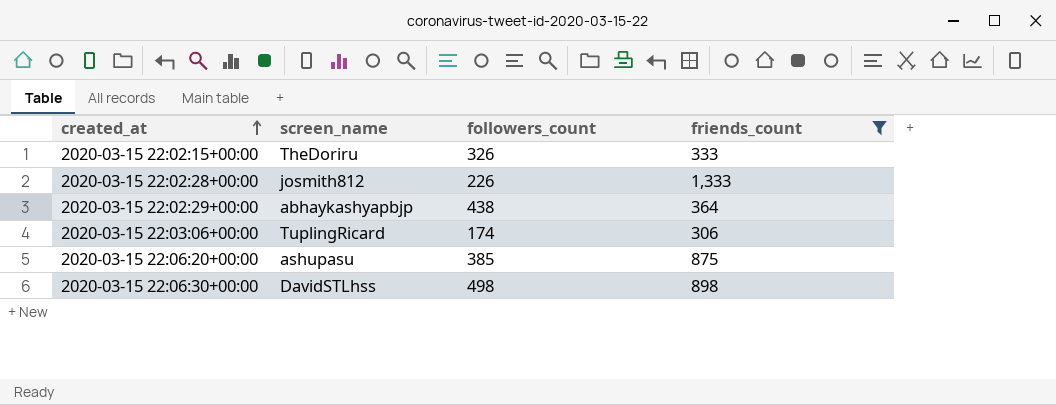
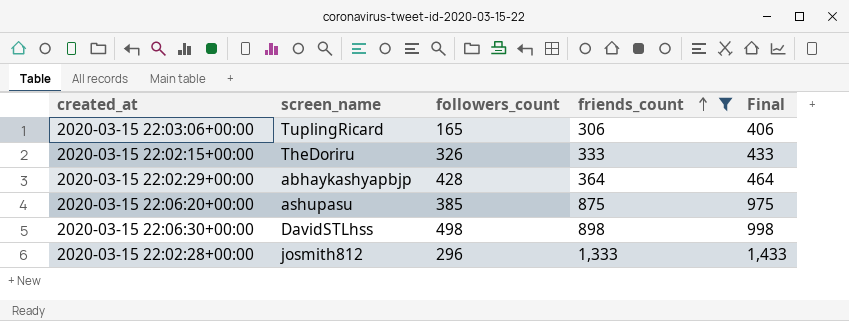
row order: created_at ascending -> friends_count ascending
column Final | formula: none -> [friends_count] + 100
2020-03-15 22:03:06+00:00 | followers_count: 174 -> 165
2020-03-15 22:02:29+00:00 | followers_count: 438 -> 428
2020-03-15 22:02:28+00:00 | followers_count: 226 -> 296

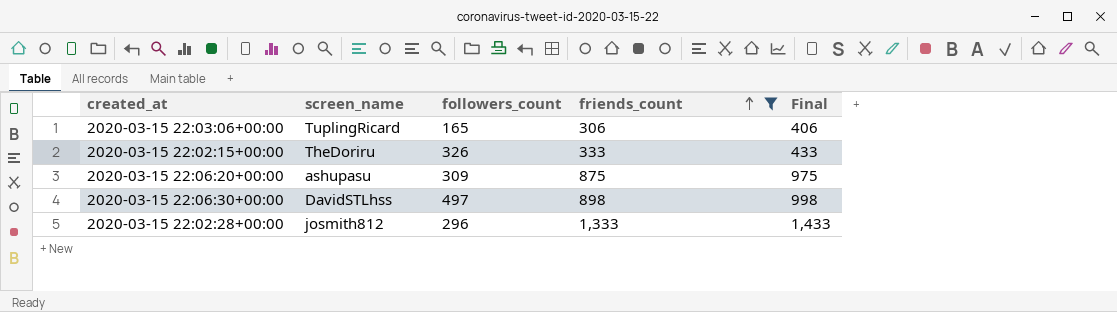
row 2020-03-15 22:02:29+00:00: abhaykashyapbjp | 428 | 364 | 464 -> none
2020-03-15 22:06:20+00:00 | followers_count: 385 -> 309
2020-03-15 22:06:30+00:00 | followers_count: 498 -> 497

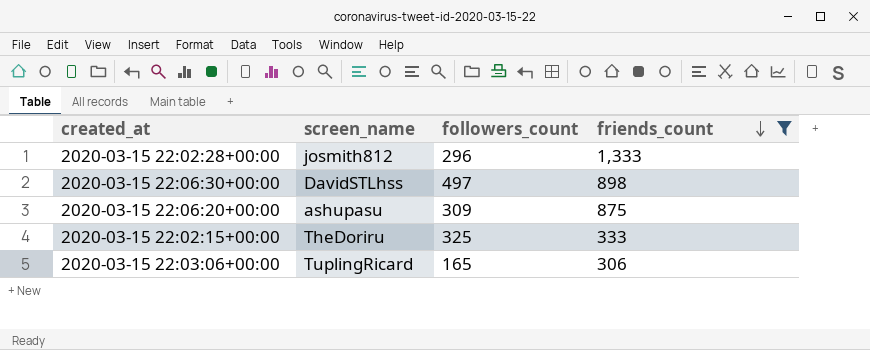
row order: friends_count ascending -> friends_count descending
column Final | formula: [friends_count] + 100 -> none
2020-03-15 22:02:15+00:00 | followers_count: 326 -> 325

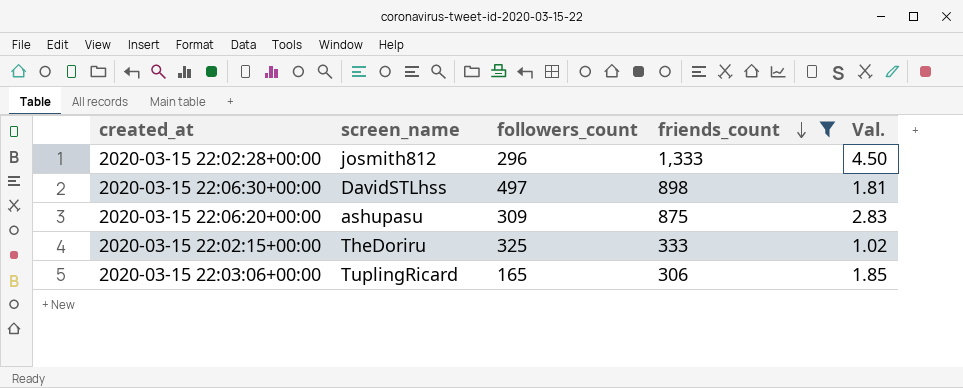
column Val. | formula: none -> [friends_count] / [followers_count]

